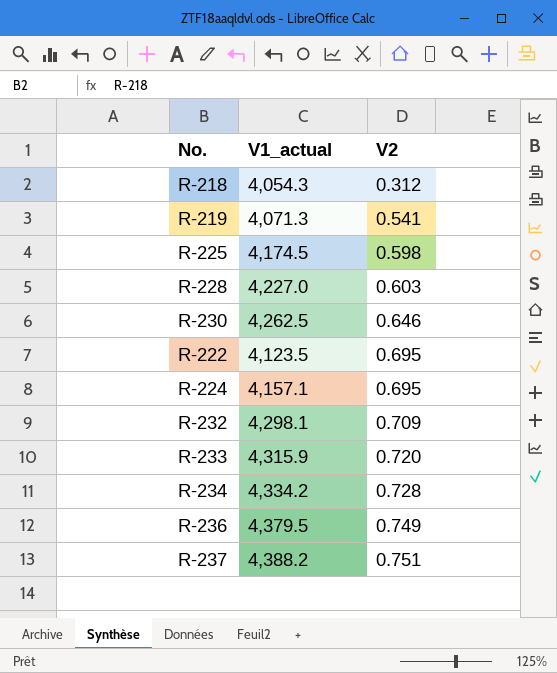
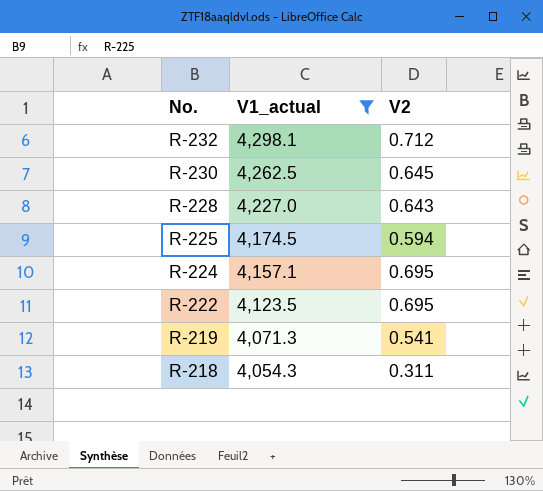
filter: none -> V1_actual <= 4,298.1
row order: V2 ascending -> No. descending
R-232 | V2: 0.709 -> 0.712
R-230 | V2: 0.646 -> 0.645
R-228 | V2: 0.603 -> 0.643
R-225 | V2: 0.598 -> 0.594
R-218 | V2: 0.312 -> 0.311

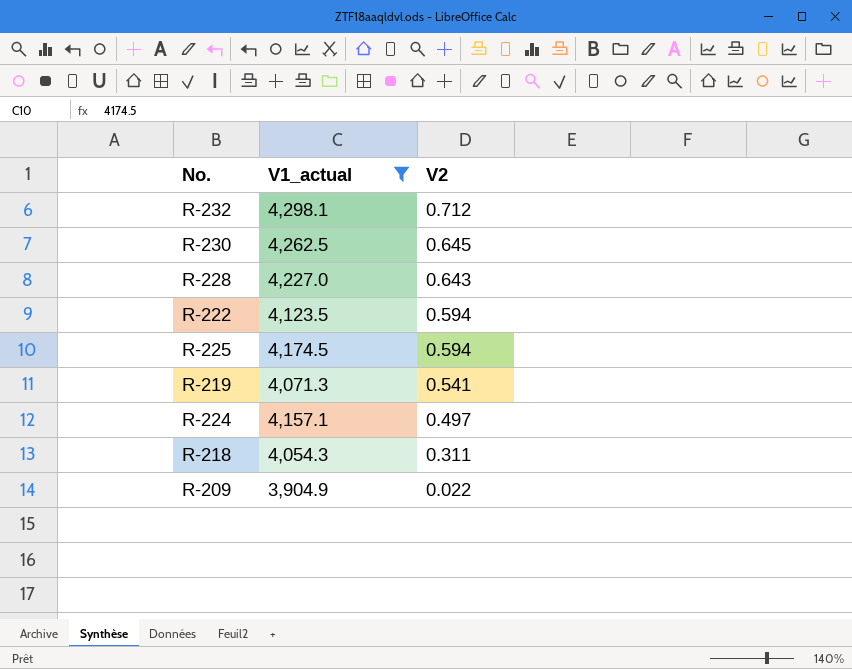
row order: No. descending -> V2 descending
R-222 | V2: 0.695 -> 0.594
R-224 | V2: 0.695 -> 0.497
row R-209: none -> 3,904.9 | 0.022

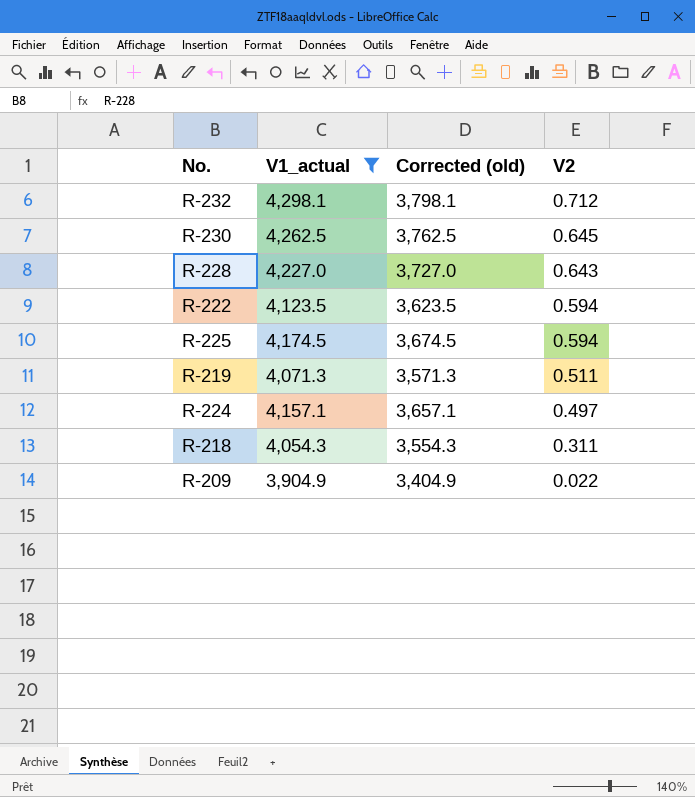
column Corrected (old) | formula: none -> [V1_actual] - 500
R-219 | V2: 0.541 -> 0.511

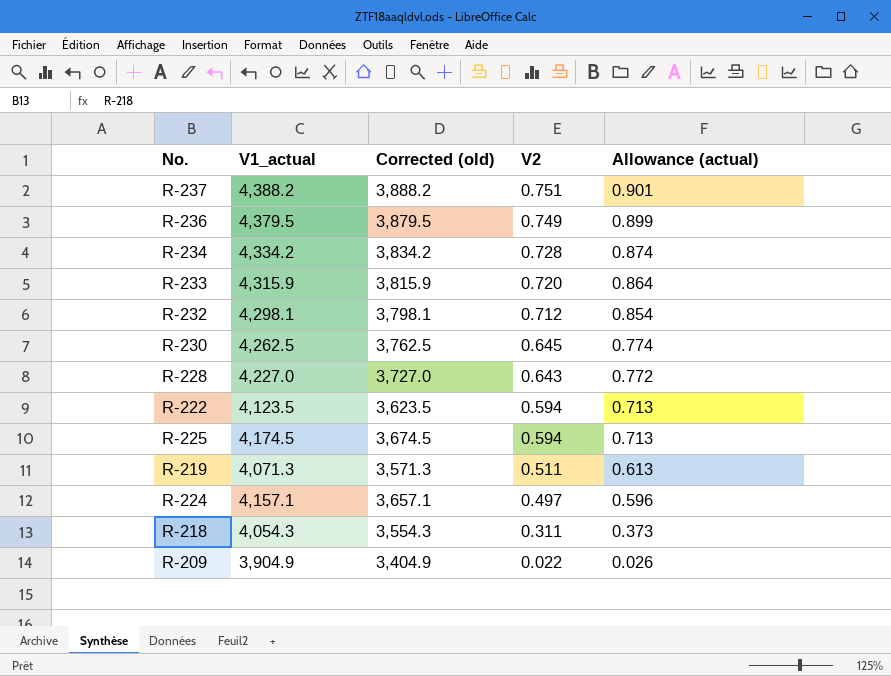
filter: V1_actual <= 4,298.1 -> none
column Allowance (actual) | formula: none -> [V2] * 1.2

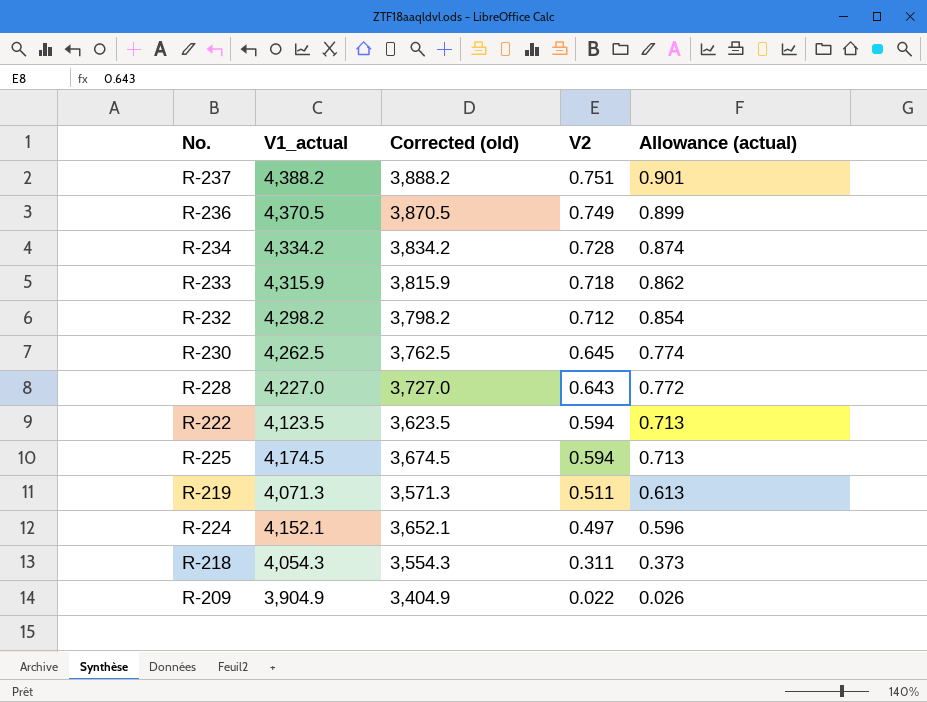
R-236 | V1_actual: 4,379.5 -> 4,370.5
R-236 | Corrected (old): 3,879.5 -> 3,870.5
R-233 | V2: 0.720 -> 0.718
R-233 | Allowance (actual): 0.864 -> 0.862
R-232 | V1_actual: 4,298.1 -> 4,298.2
R-232 | Corrected (old): 3,798.1 -> 3,798.2
R-224 | V1_actual: 4,157.1 -> 4,152.1
R-224 | Corrected (old): 3,657.1 -> 3,652.1

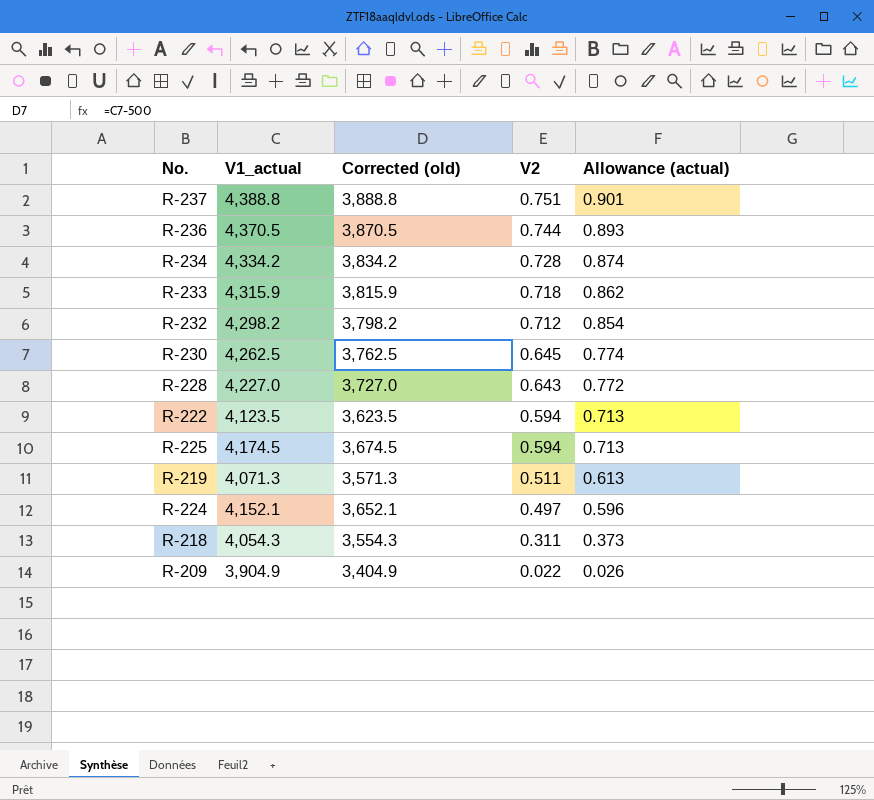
R-237 | V1_actual: 4,388.2 -> 4,388.8
R-237 | Corrected (old): 3,888.2 -> 3,888.8
R-236 | V2: 0.749 -> 0.744
R-236 | Allowance (actual): 0.899 -> 0.893

